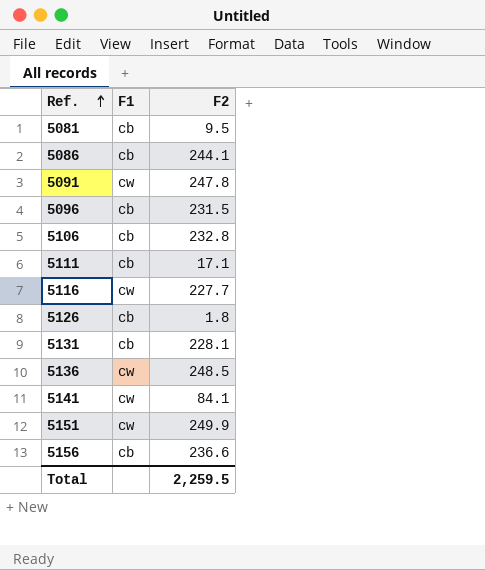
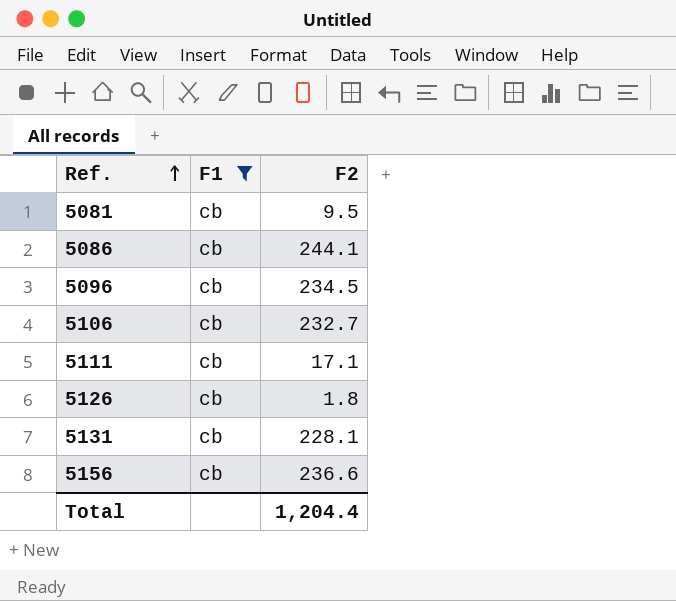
filter: none -> F1 = cb
5096 | F2: 231.5 -> 234.5
5106 | F2: 232.8 -> 232.7
Total | F2: 2,259.5 -> 1,204.4

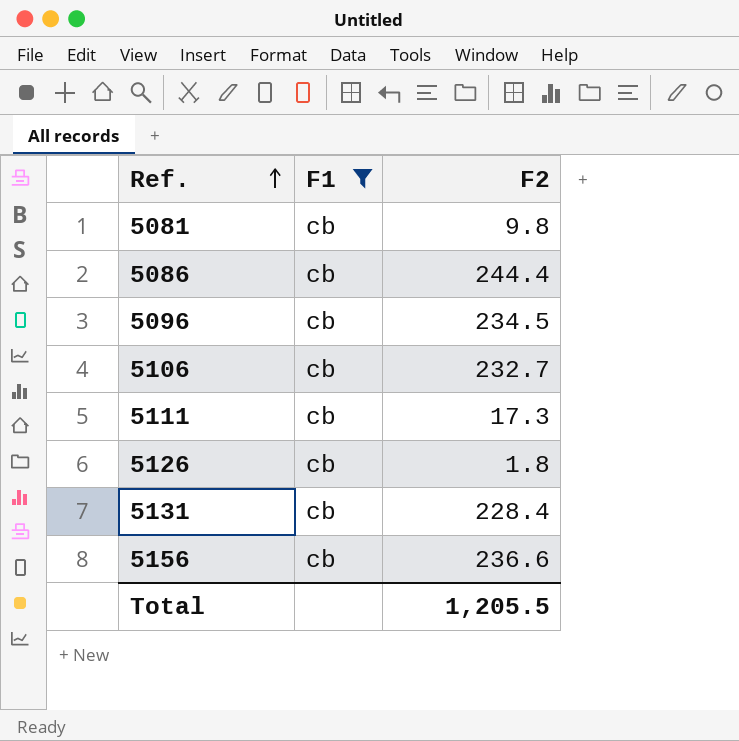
5081 | F2: 9.5 -> 9.8
5086 | F2: 244.1 -> 244.4
5111 | F2: 17.1 -> 17.3
5131 | F2: 228.1 -> 228.4
Total | F2: 1,204.4 -> 1,205.5

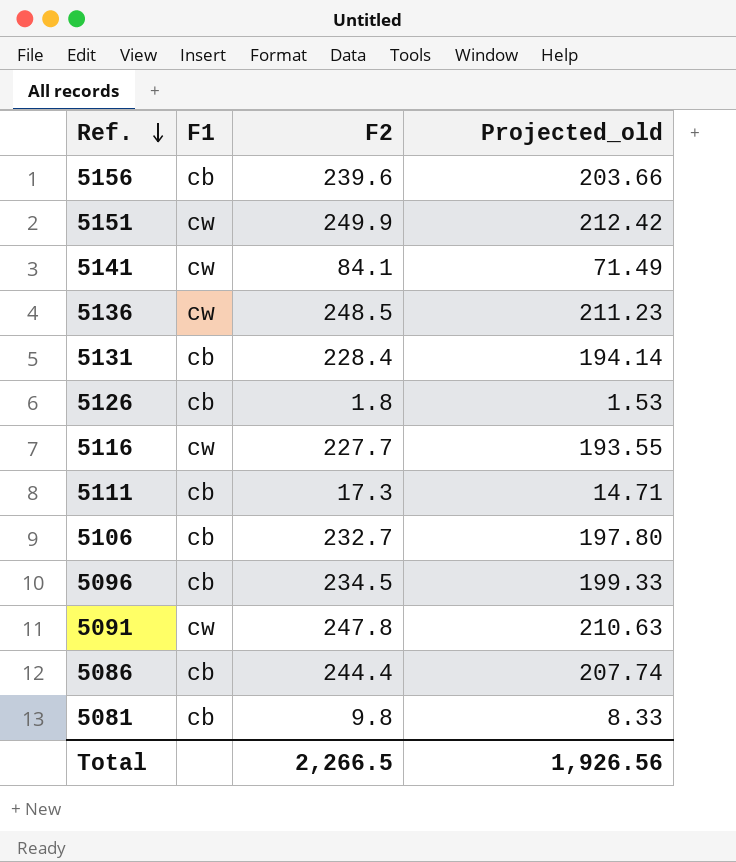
filter: F1 = cb -> none
row order: Ref. ascending -> Ref. descending
column Projected_old | formula: none -> [F2] * 0.85
5156 | F2: 236.6 -> 239.6
Total | F2: 1,205.5 -> 2,266.5

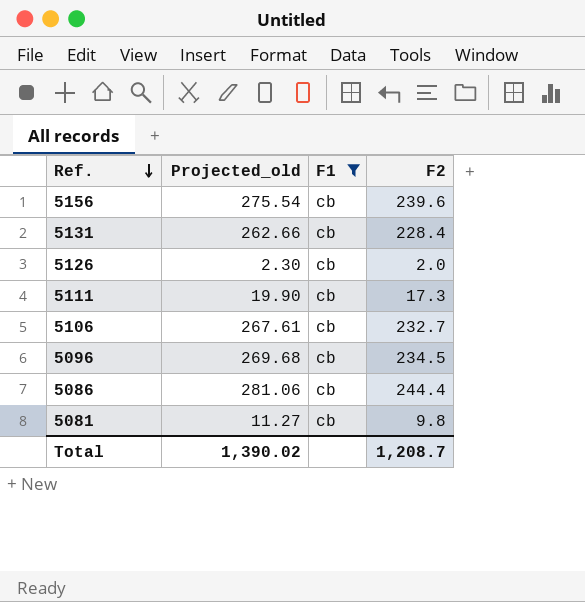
filter: none -> F1 = cb
column Projected_old | formula: [F2] * 0.85 -> [F2] * 1.15
column Projected_old | position: 4 -> 2
5126 | F2: 1.8 -> 2.0
Total | Projected_old: 1,926.56 -> 1,390.02
Total | F2: 2,266.5 -> 1,208.7

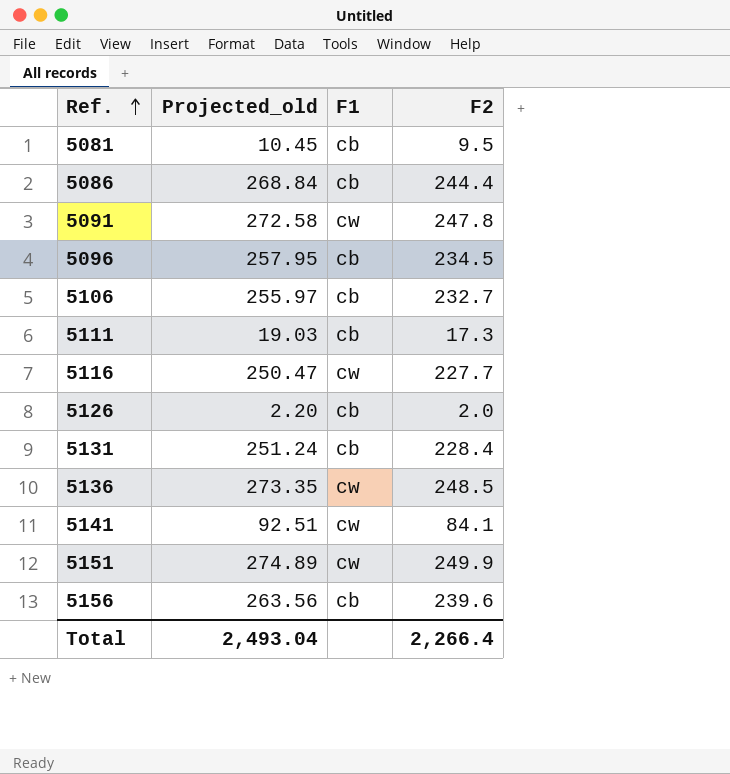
filter: F1 = cb -> none
row order: Ref. descending -> Ref. ascending
column Projected_old | formula: [F2] * 1.15 -> [F2] * 1.1
5081 | F2: 9.8 -> 9.5
Total | Projected_old: 1,390.02 -> 2,493.04
Total | F2: 1,208.7 -> 2,266.4

